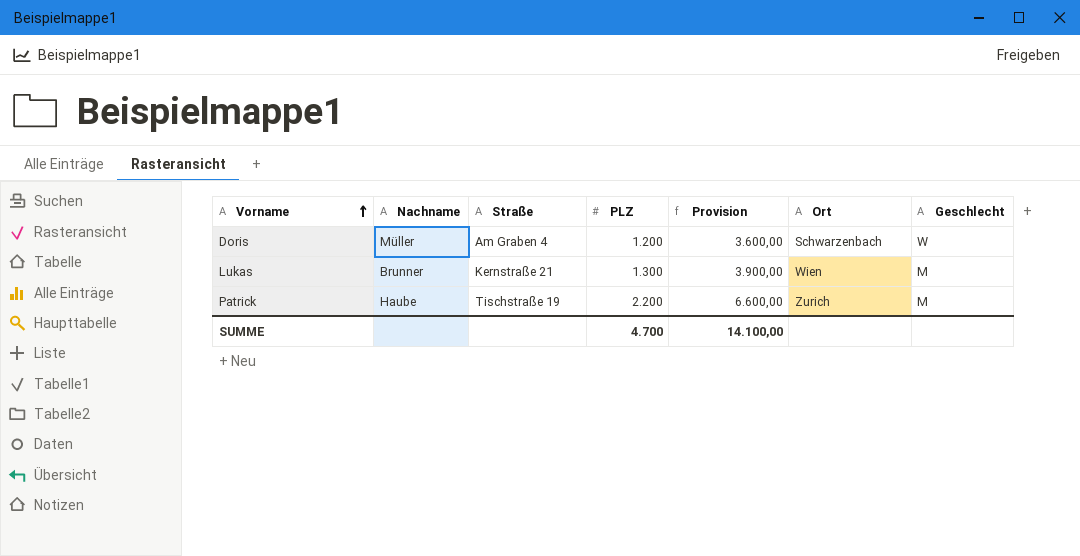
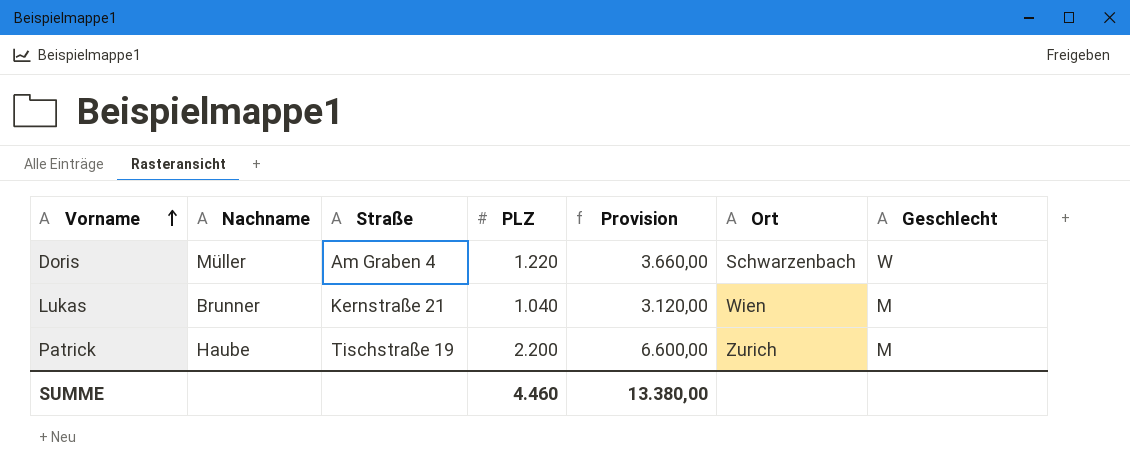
Doris | PLZ: 1.200 -> 1.220
Doris | Provision: 3.600,00 -> 3.660,00
Lukas | PLZ: 1.300 -> 1.040
Lukas | Provision: 3.900,00 -> 3.120,00
SUMME | PLZ: 4.700 -> 4.460
SUMME | Provision: 14.100,00 -> 13.380,00

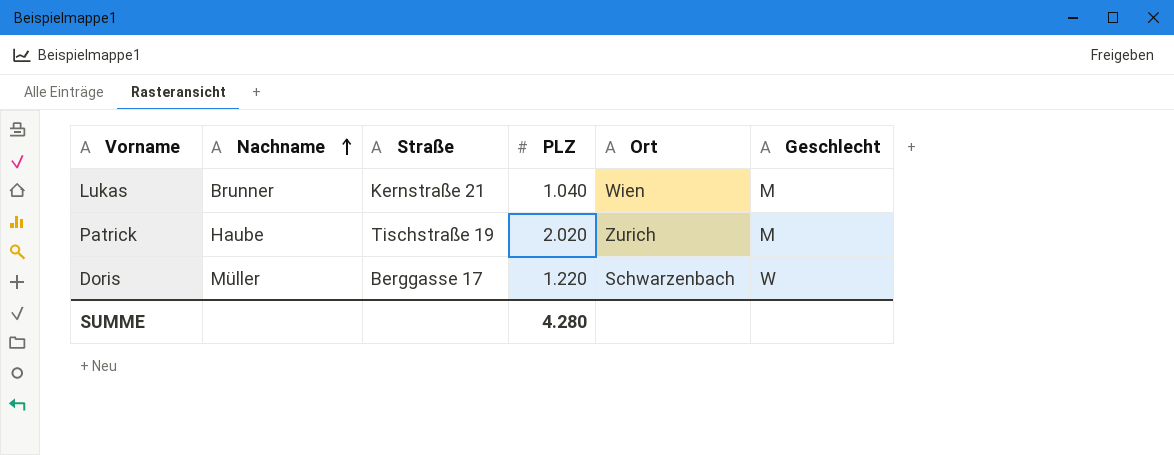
row order: Vorname ascending -> Nachname ascending
column Provision | formula: [PLZ] * 3 -> none
Patrick | PLZ: 2.200 -> 2.020
Doris | Straße: Am Graben 4 -> Berggasse 17
SUMME | PLZ: 4.460 -> 4.280

